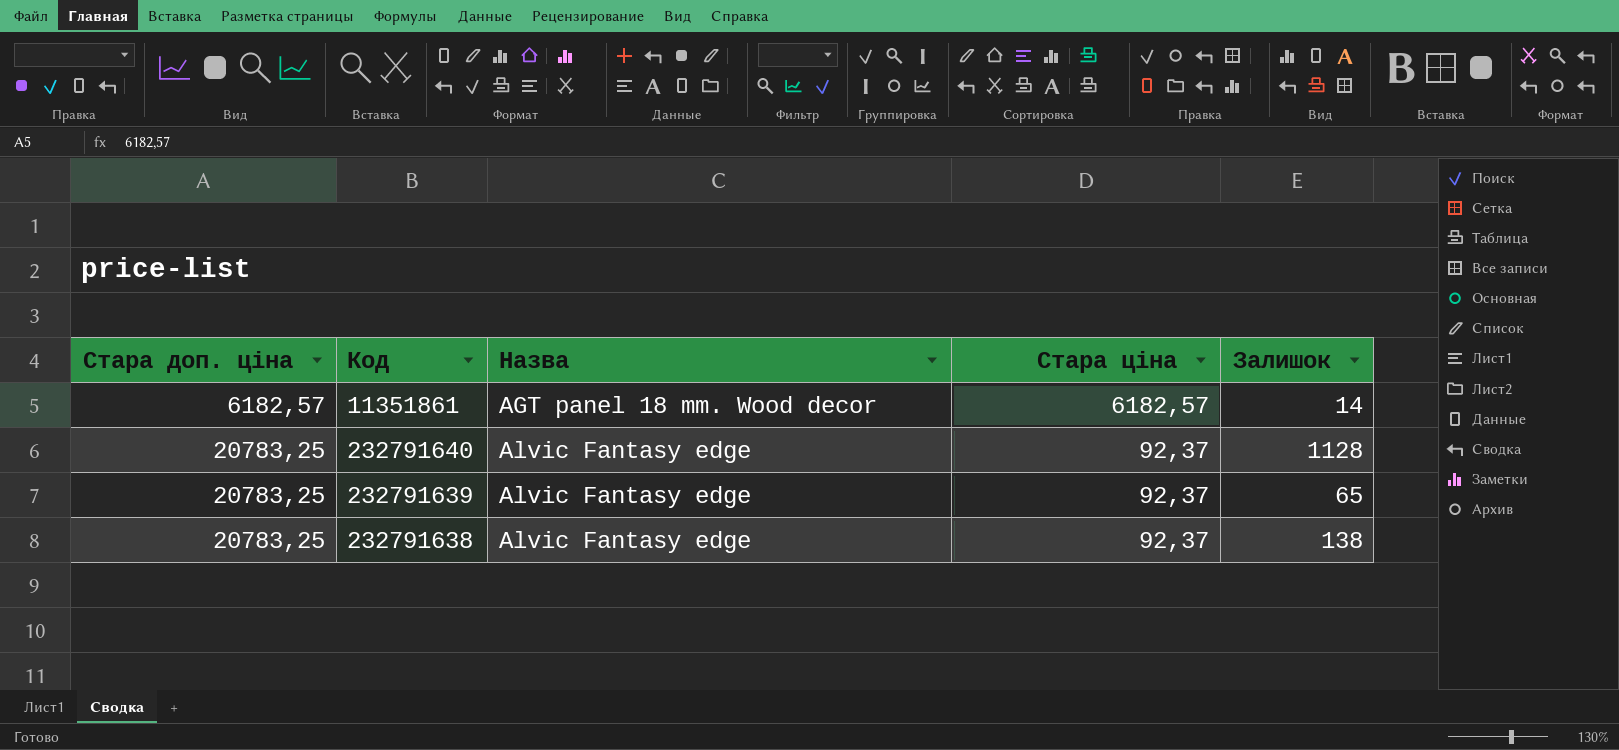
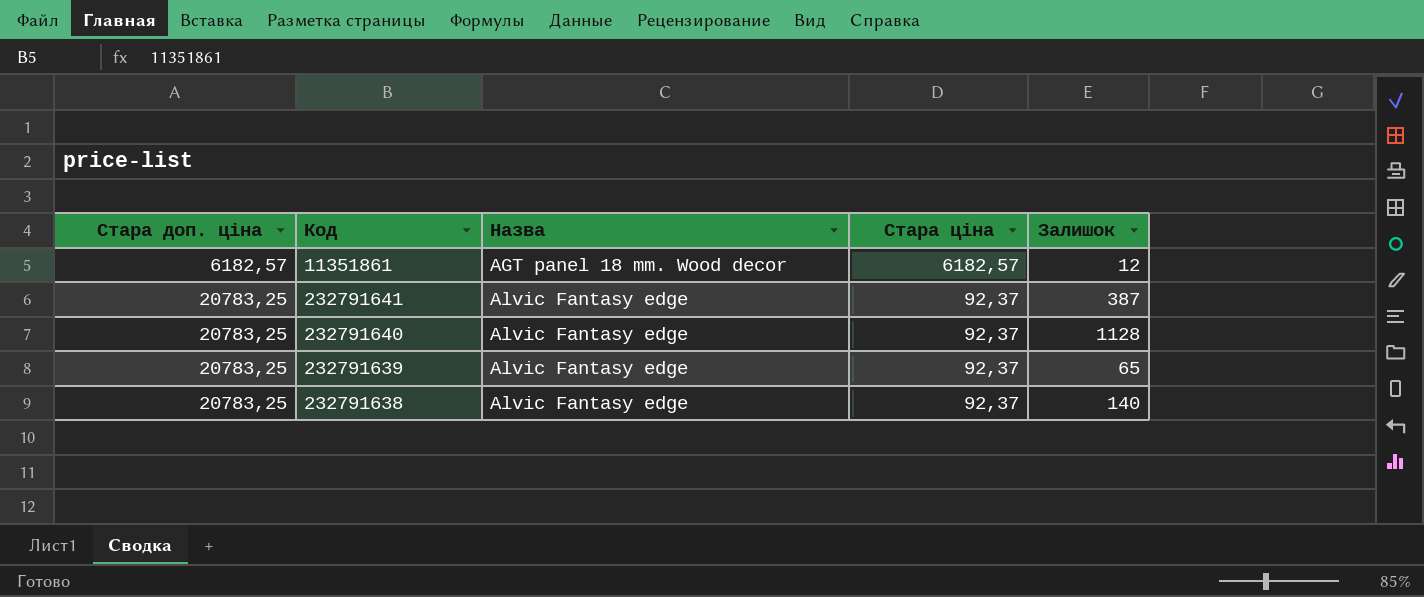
11351861 | Залишок: 14 -> 12
row 232791641: none -> 20783,25 | Alvic Fantasy edge | 92,37 | 387
232791638 | Залишок: 138 -> 140

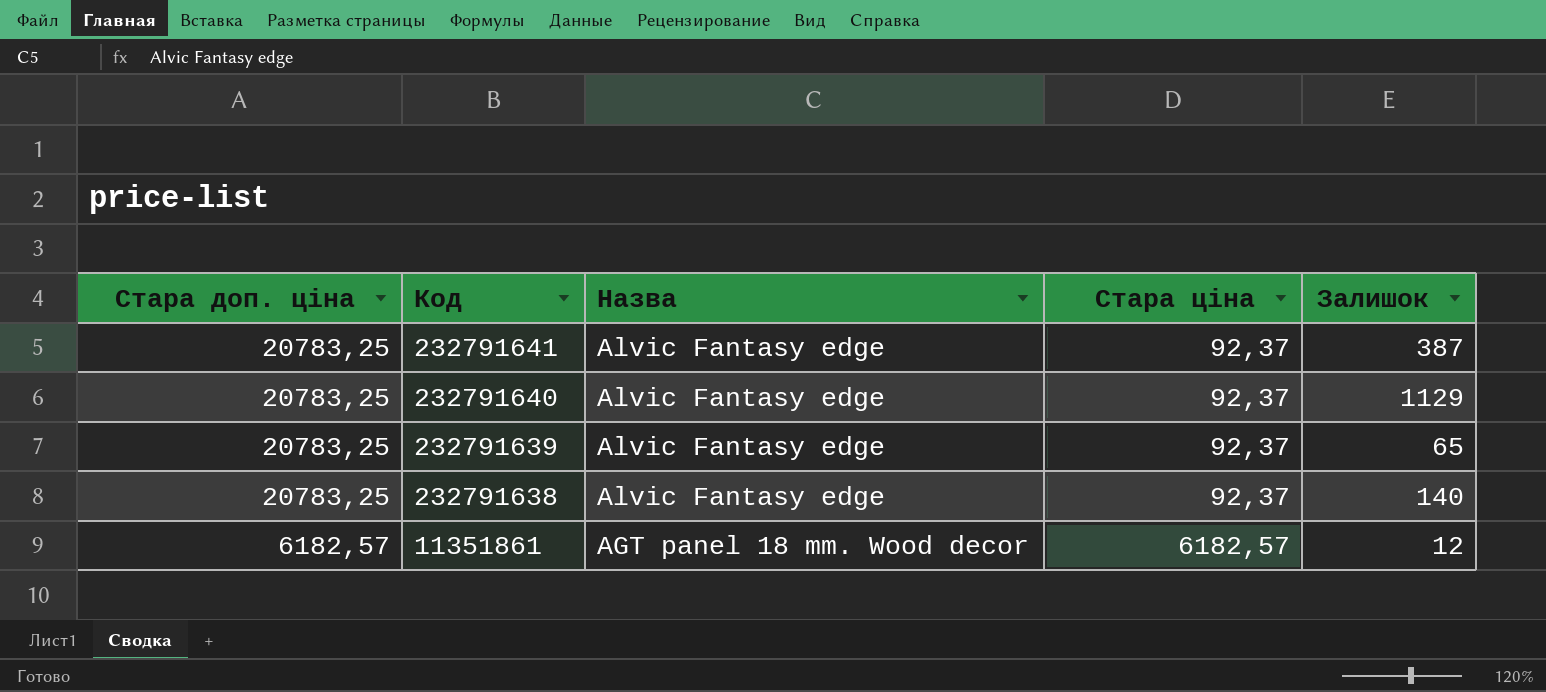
row order: Стара доп. ціна ascending -> Стара доп. ціна descending
232791640 | Залишок: 1128 -> 1129

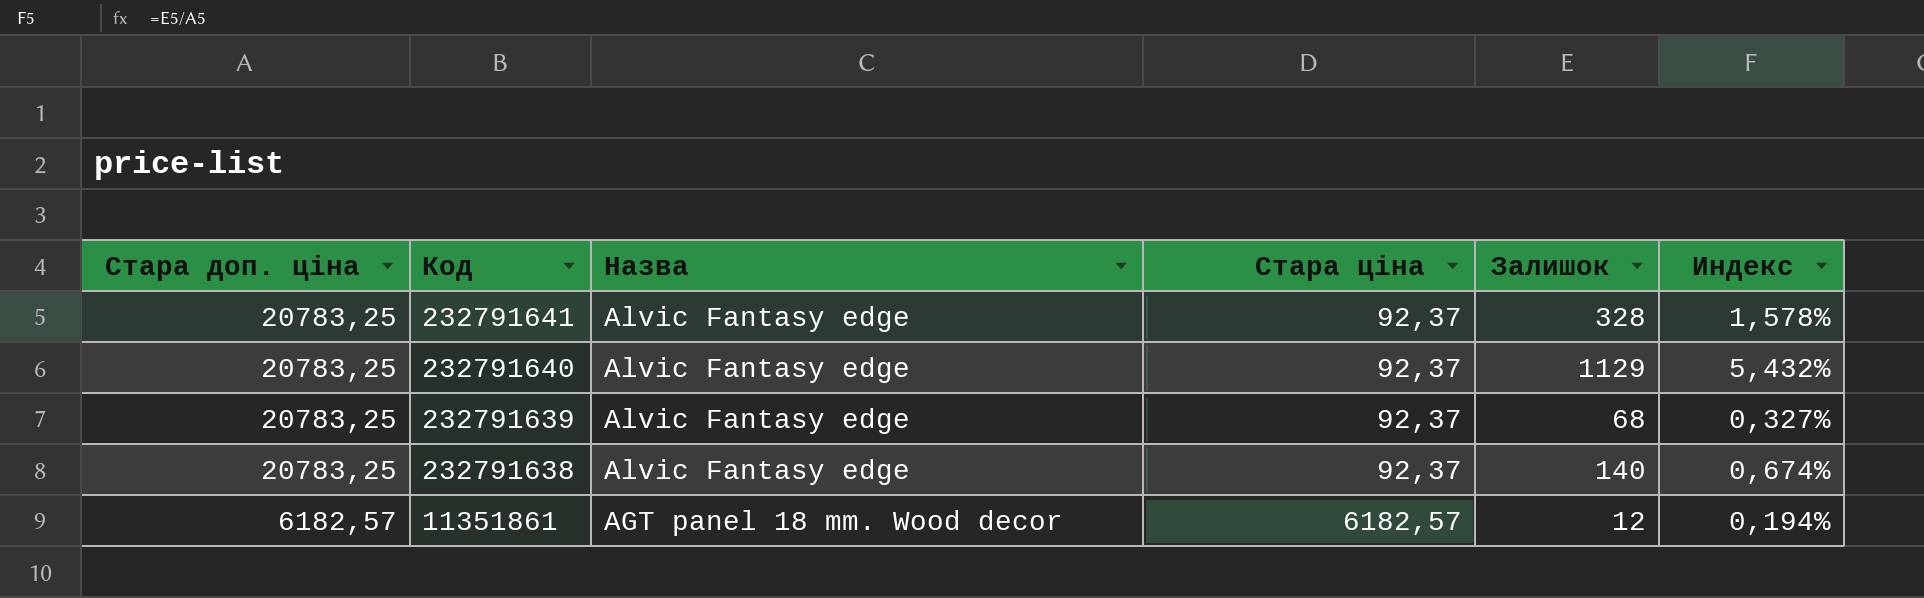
column Индекс | formula: none -> [Залишок] / [Стара доп. ціна]
232791641 | Залишок: 387 -> 328
232791639 | Залишок: 65 -> 68

